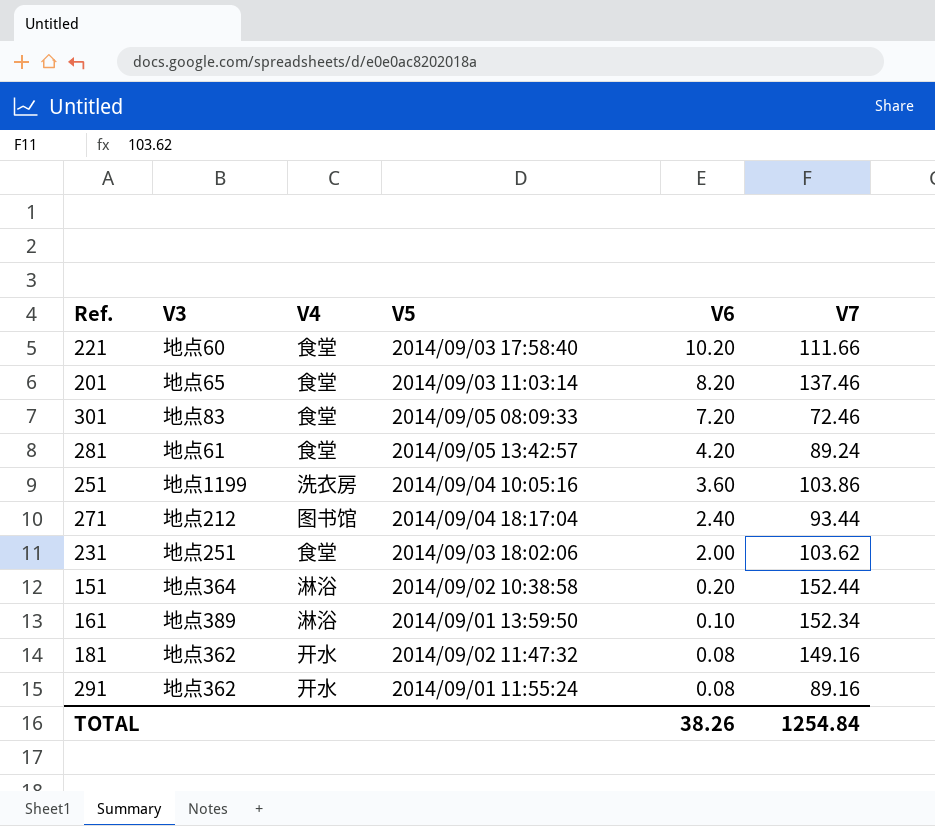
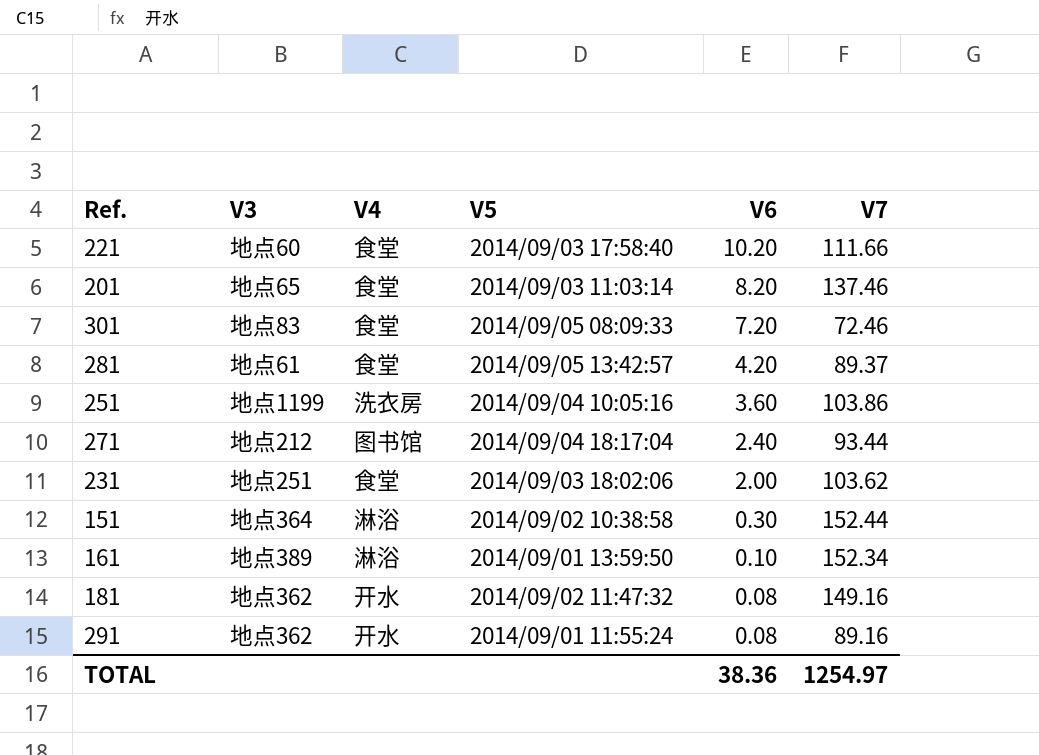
281 | V7: 89.24 -> 89.37
151 | V6: 0.20 -> 0.30
TOTAL | V6: 38.26 -> 38.36
TOTAL | V7: 1254.84 -> 1254.97

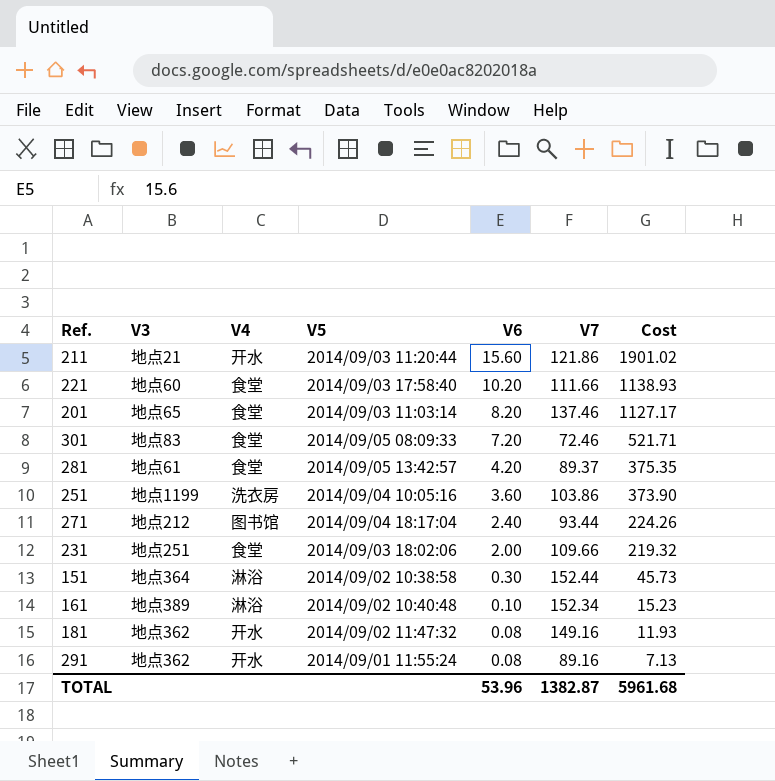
column Cost | formula: none -> [V6] * [V7]
row 211: none -> 地点21 | 开水 | 2014/09/03 11:20:44 | 15.60 | 121.86 | 1901.02
231 | V7: 103.62 -> 109.66
161 | V5: 2014/09/01 13:59:50 -> 2014/09/02 10:40:48
TOTAL | V6: 38.36 -> 53.96
TOTAL | V7: 1254.97 -> 1382.87

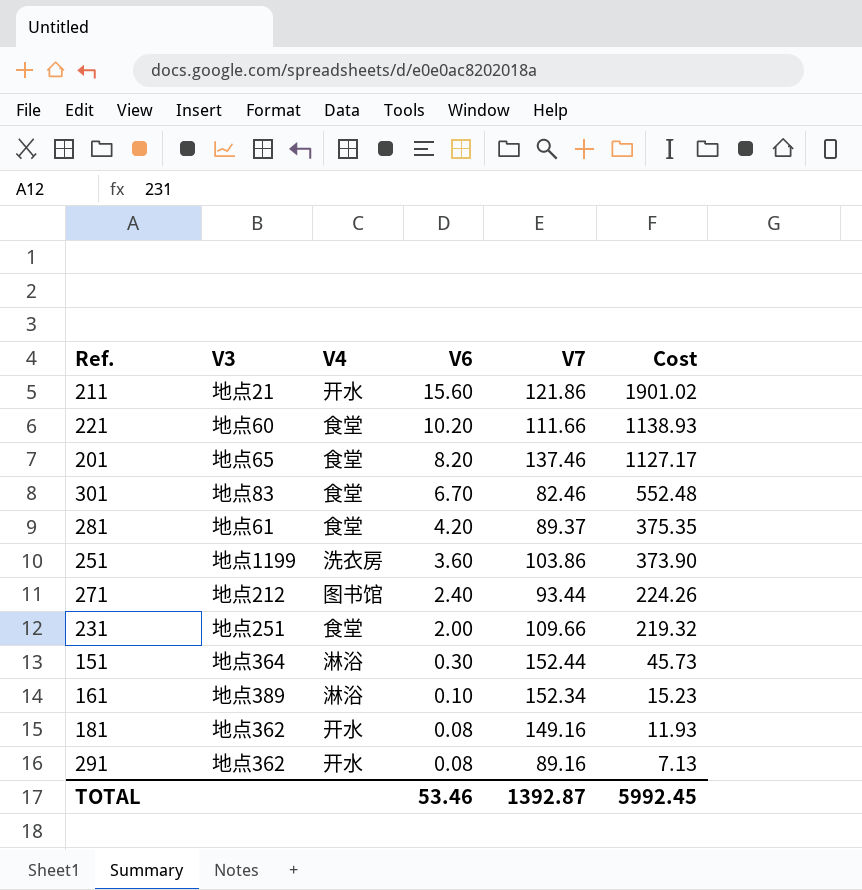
column V5 | position: 4 -> none
301 | V6: 7.20 -> 6.70
301 | V7: 72.46 -> 82.46
301 | Cost: 521.71 -> 552.48
TOTAL | V6: 53.96 -> 53.46
TOTAL | V7: 1382.87 -> 1392.87
TOTAL | Cost: 5961.68 -> 5992.45

